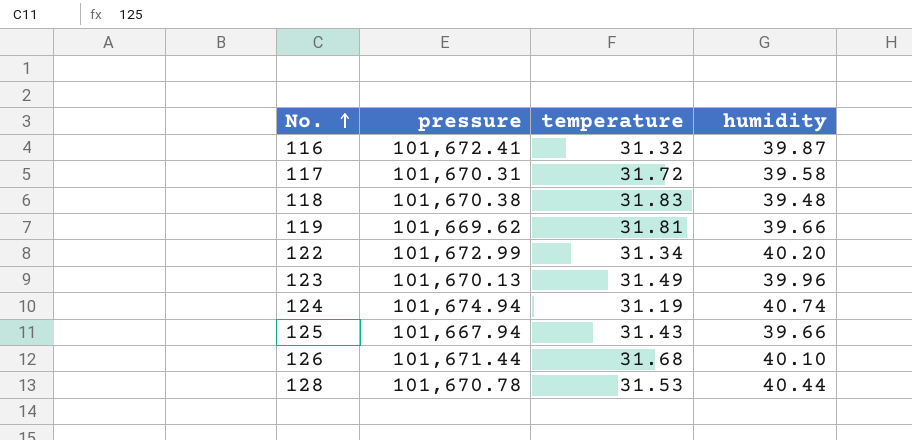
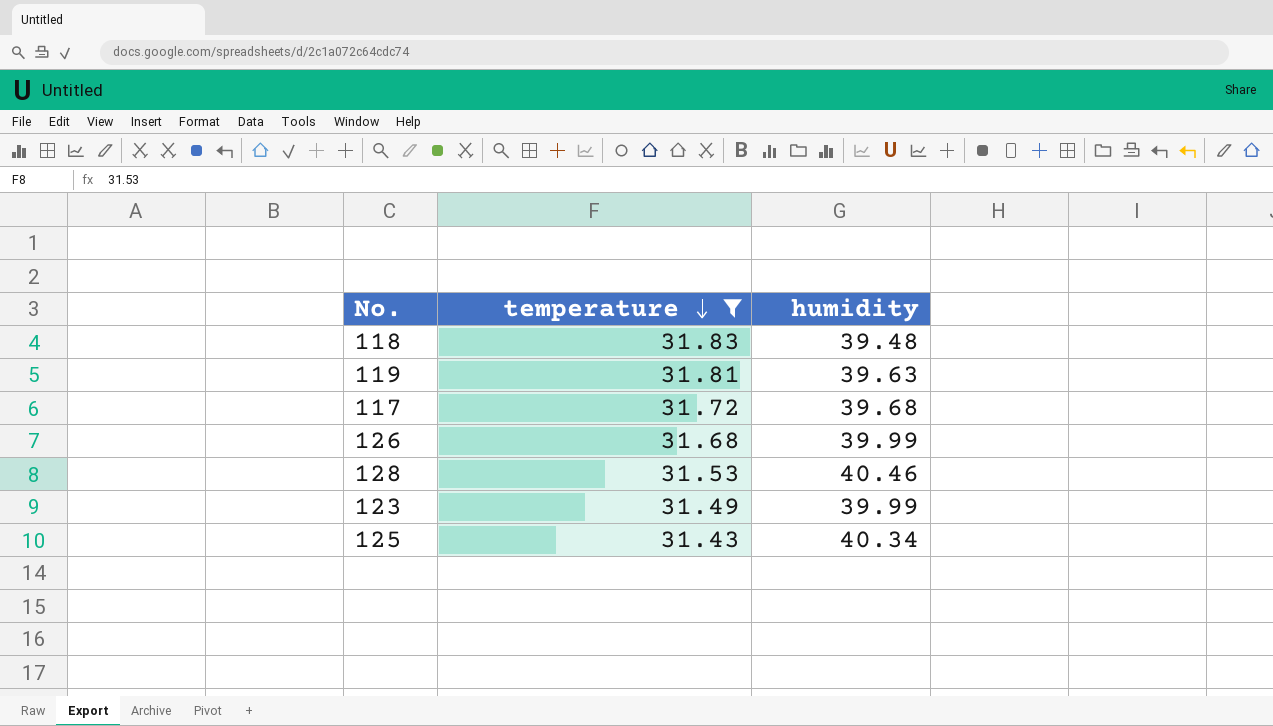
filter: none -> temperature >= 31.43
row order: No. ascending -> temperature descending
column pressure | position: 2 -> none
119 | humidity: 39.66 -> 39.63
117 | humidity: 39.58 -> 39.68
126 | humidity: 40.10 -> 39.99
128 | humidity: 40.44 -> 40.46
123 | humidity: 39.96 -> 39.99
125 | humidity: 39.66 -> 40.34

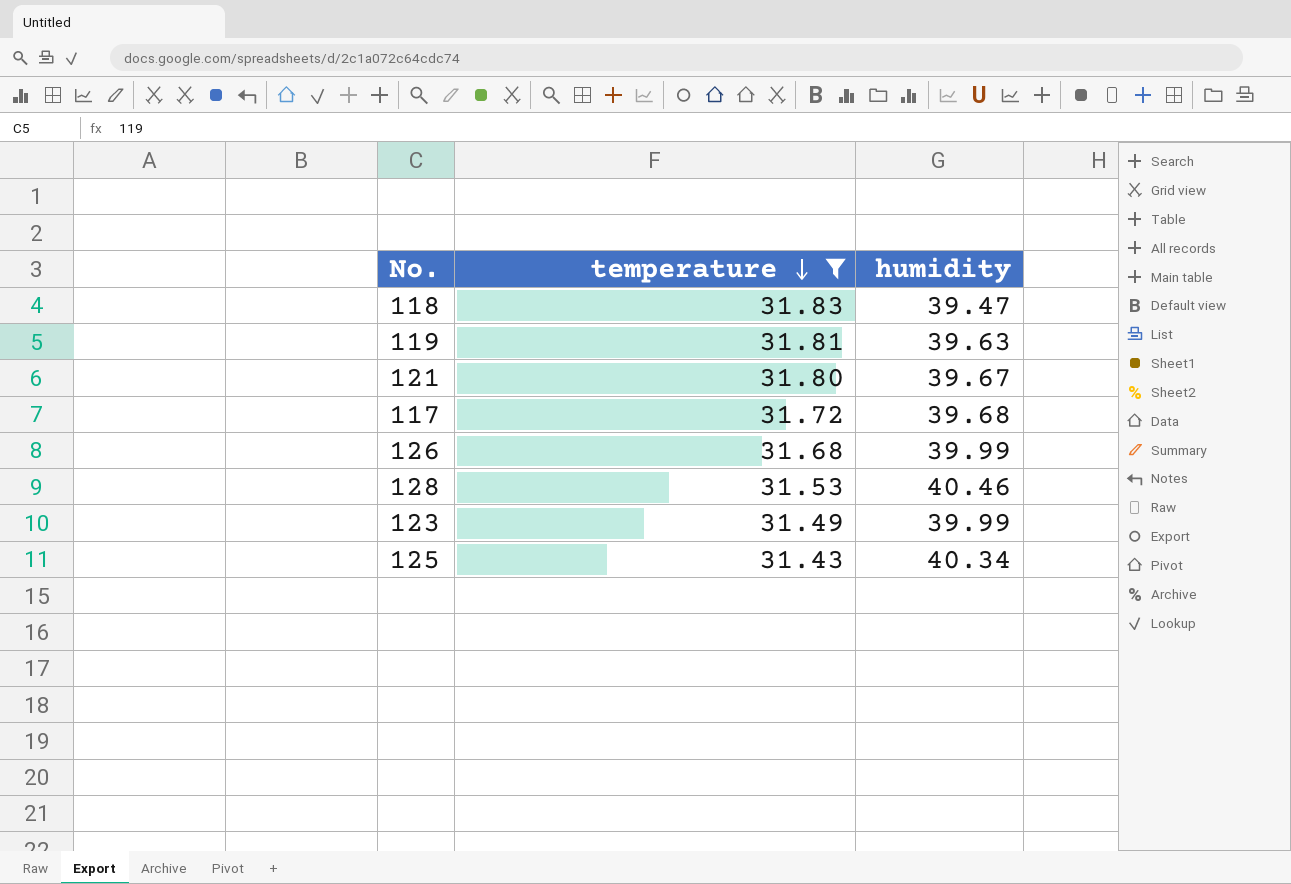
118 | humidity: 39.48 -> 39.47
row 121: none -> 31.80 | 39.67

